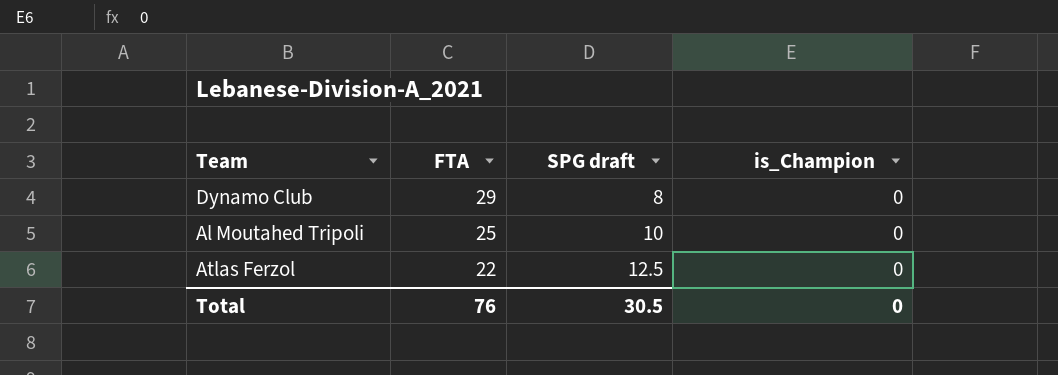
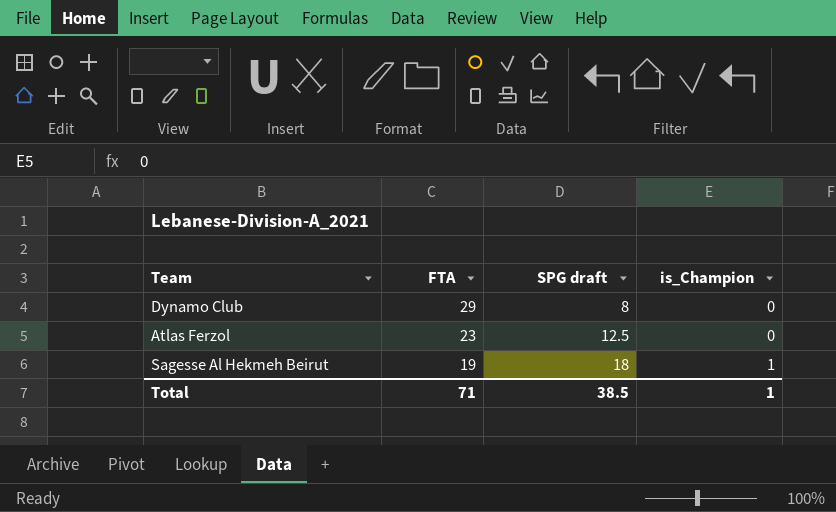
row Al Moutahed Tripoli: 25 | 10 | 0 -> none
Atlas Ferzol | FTA: 22 -> 23
row Sagesse Al Hekmeh Beirut: none -> 19 | 18 | 1
Total | FTA: 76 -> 71
Total | SPG draft: 30.5 -> 38.5
Total | is_Champion: 0 -> 1

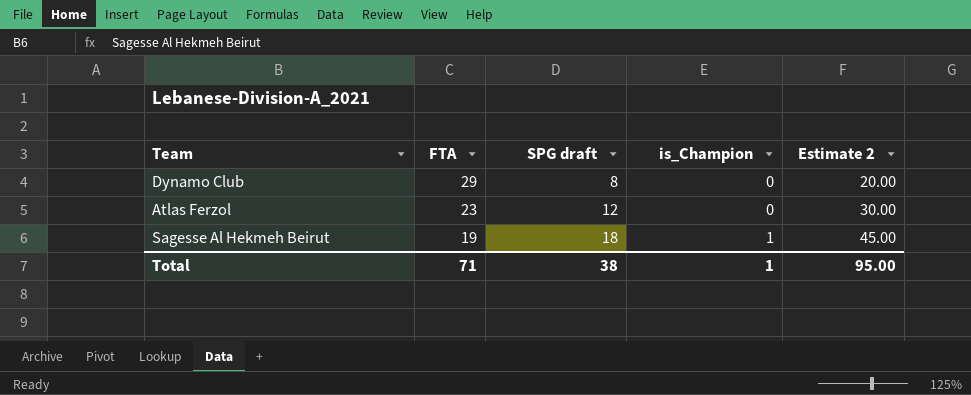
column Estimate 2 | formula: none -> [SPG draft] * 2.5
Atlas Ferzol | SPG draft: 12.5 -> 12
Total | SPG draft: 38.5 -> 38

